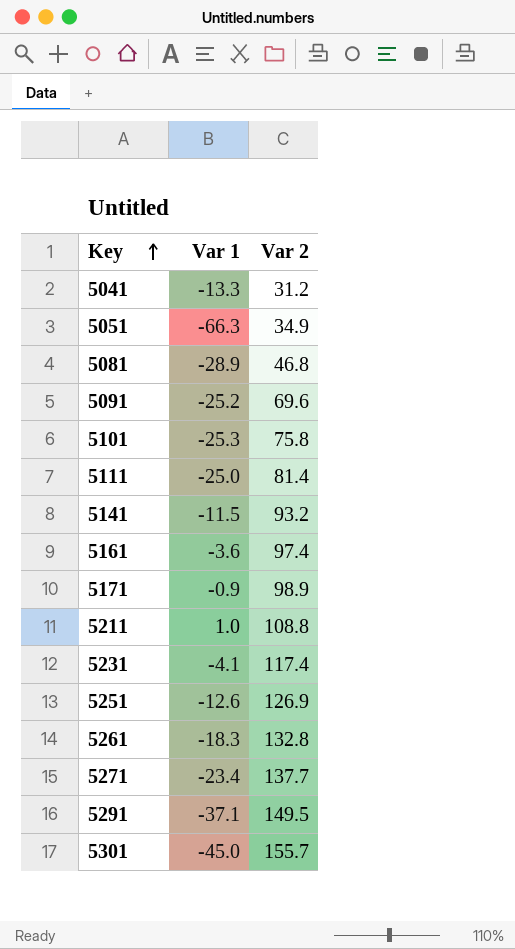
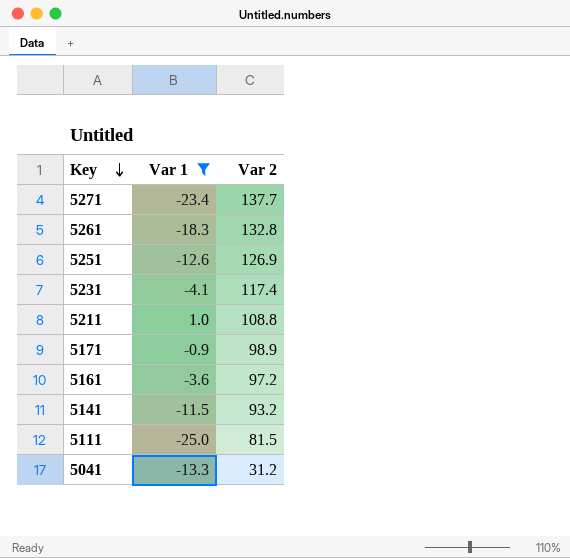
filter: none -> Var 1 >= -25.0
row order: Key ascending -> Key descending
5161 | Var 2: 97.4 -> 97.2
5111 | Var 2: 81.4 -> 81.5

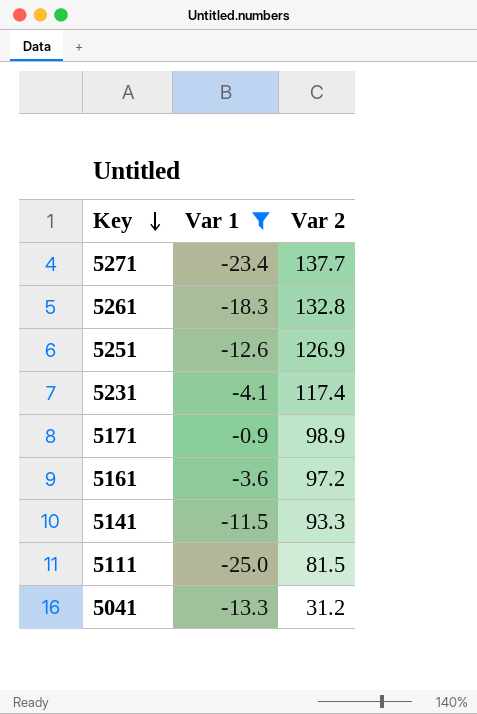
row 5211: 1.0 | 108.8 -> none
5141 | Var 2: 93.2 -> 93.3

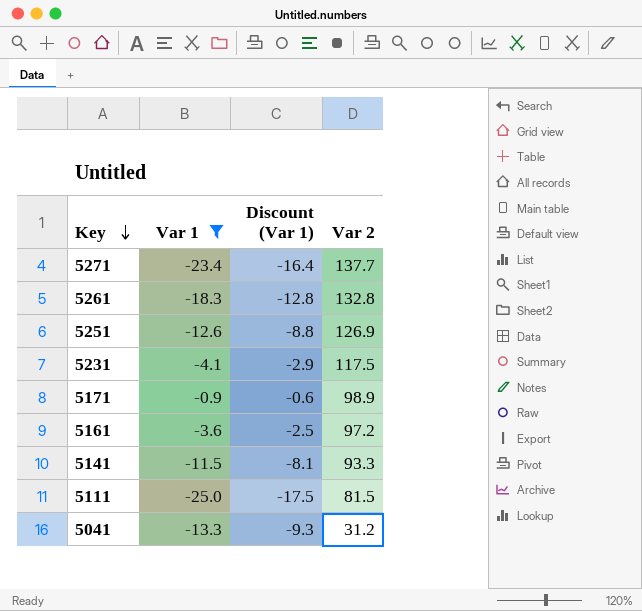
column Discount (Var 1) | formula: none -> [Var 1] * 0.7
5231 | Var 2: 117.4 -> 117.5

